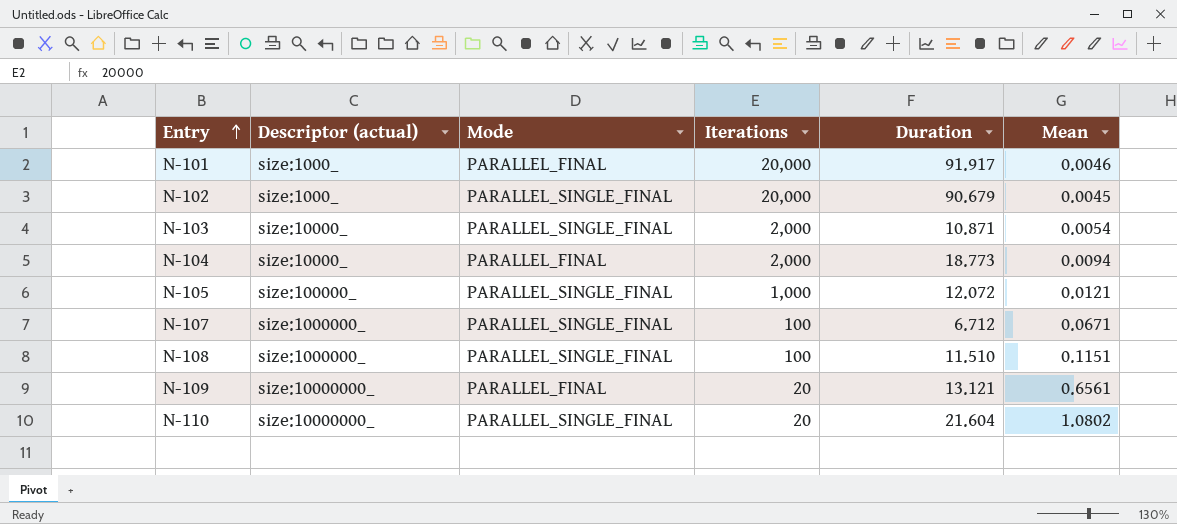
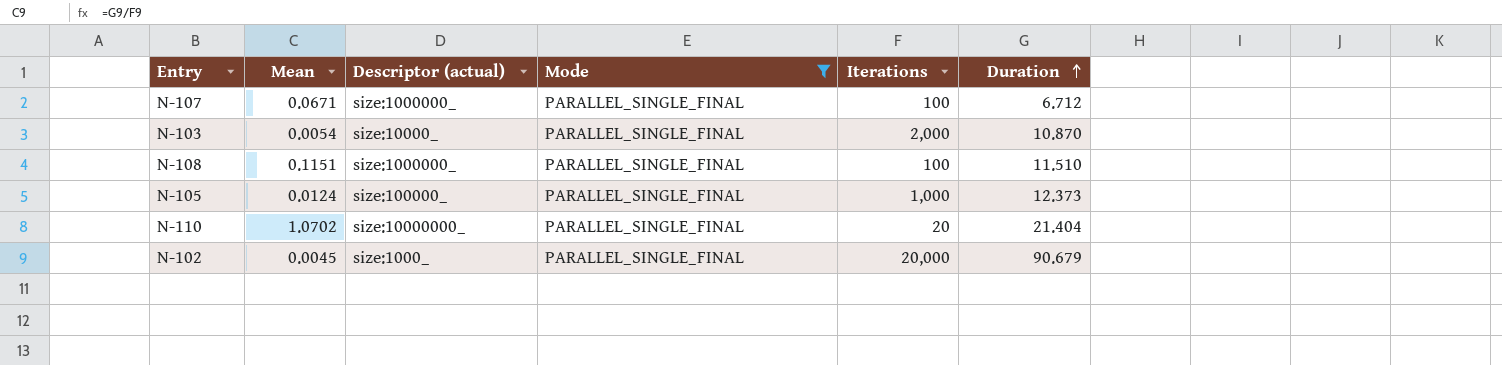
filter: none -> Mode = PARALLEL_SINGLE_FINAL
row order: Entry ascending -> Duration ascending
column Mean | position: 6 -> 2
N-103 | Duration: 10.871 -> 10.870
N-105 | Mean: 0.0121 -> 0.0124
N-105 | Duration: 12.072 -> 12.373
N-110 | Mean: 1.0802 -> 1.0702
N-110 | Duration: 21.604 -> 21.404

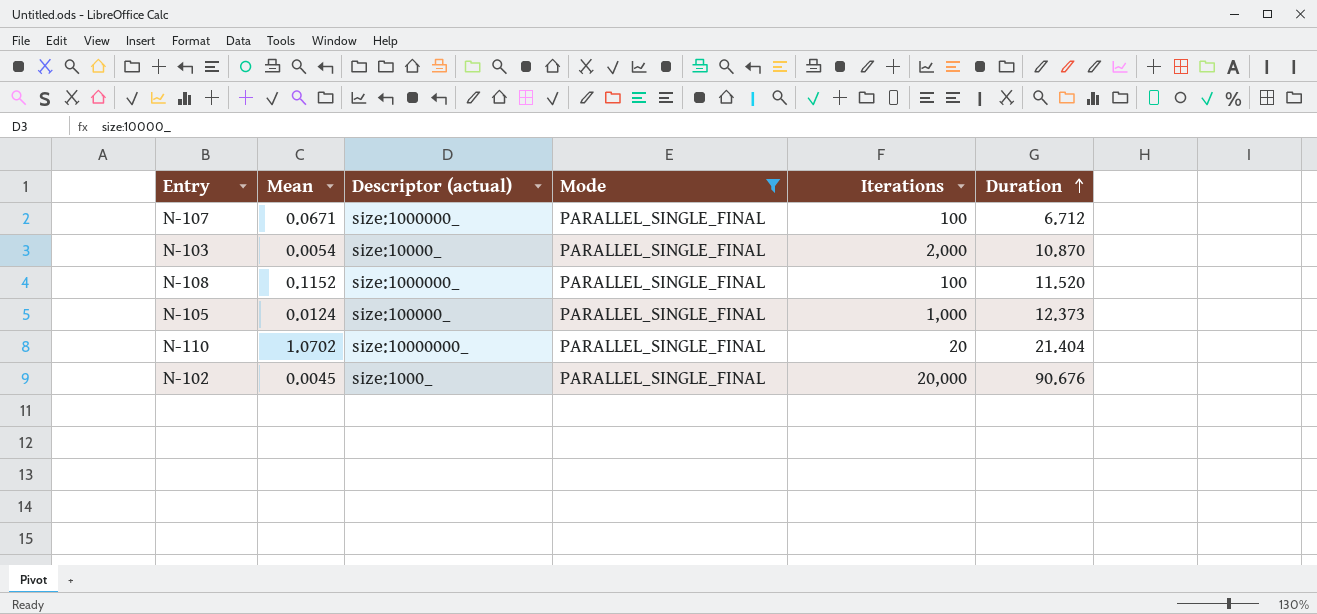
N-108 | Mean: 0.1151 -> 0.1152
N-108 | Duration: 11.510 -> 11.520
N-102 | Duration: 90.679 -> 90.676

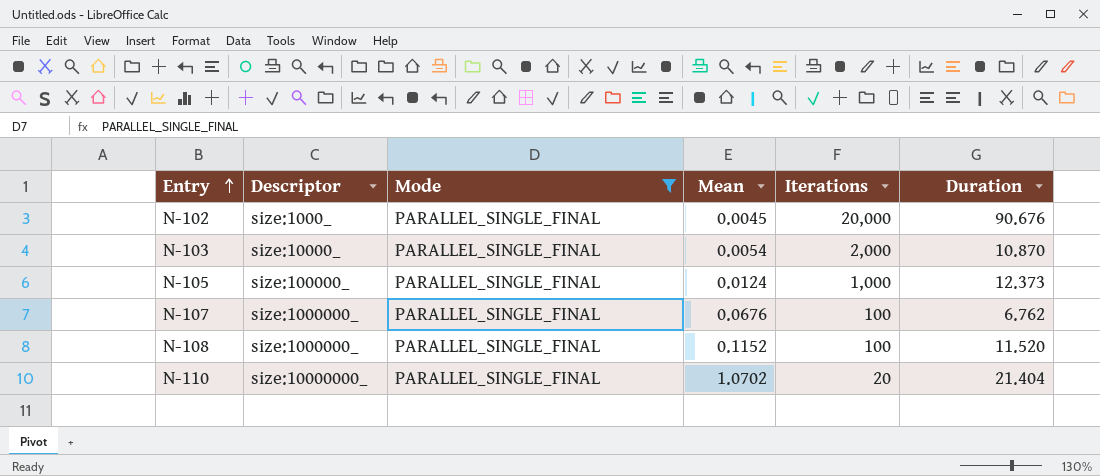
row order: Duration ascending -> Entry ascending
column name: Descriptor (actual) -> Descriptor
column Mean | position: 2 -> 4
N-107 | Mean: 0.0671 -> 0.0676
N-107 | Duration: 6.712 -> 6.762

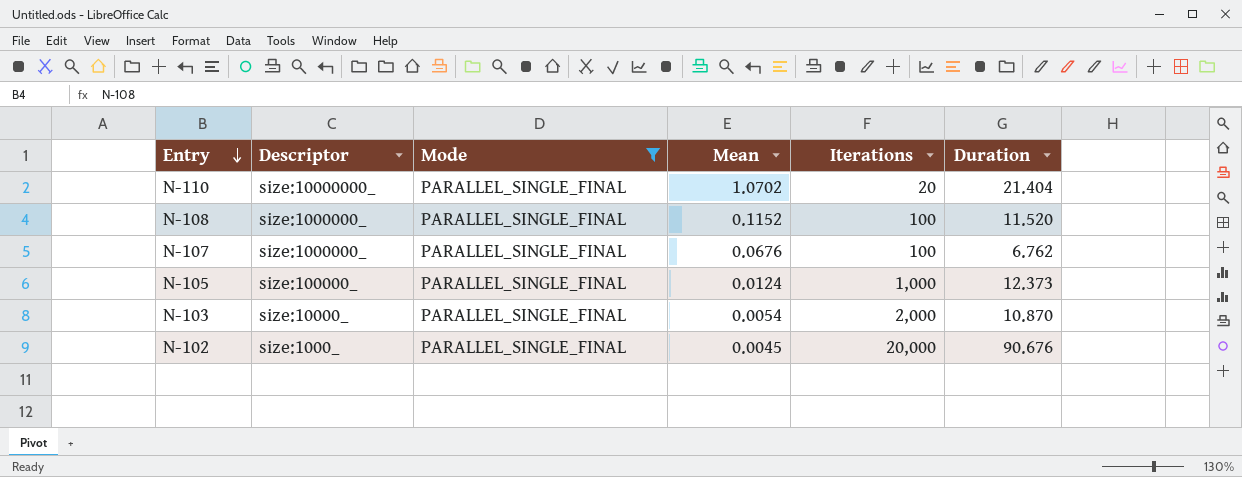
row order: Entry ascending -> Entry descending

